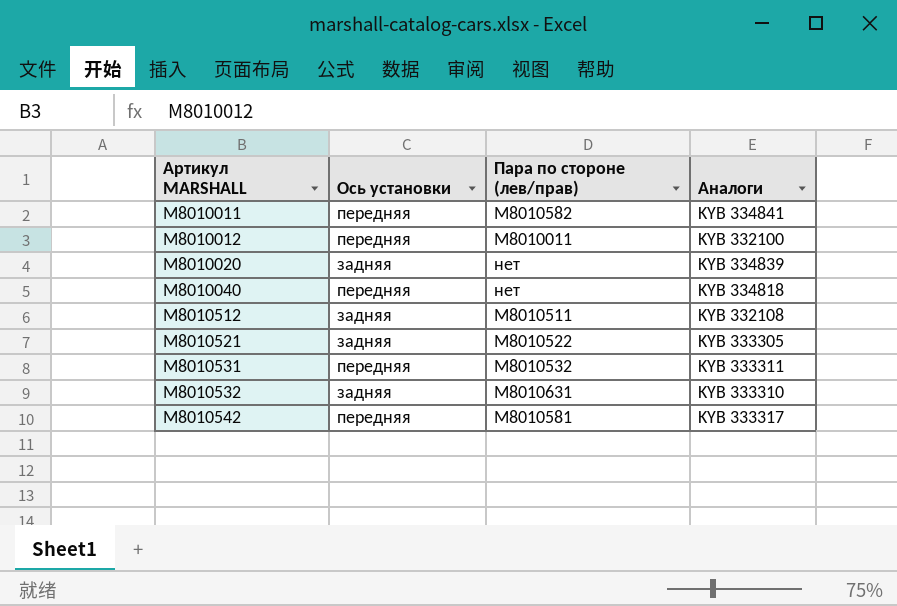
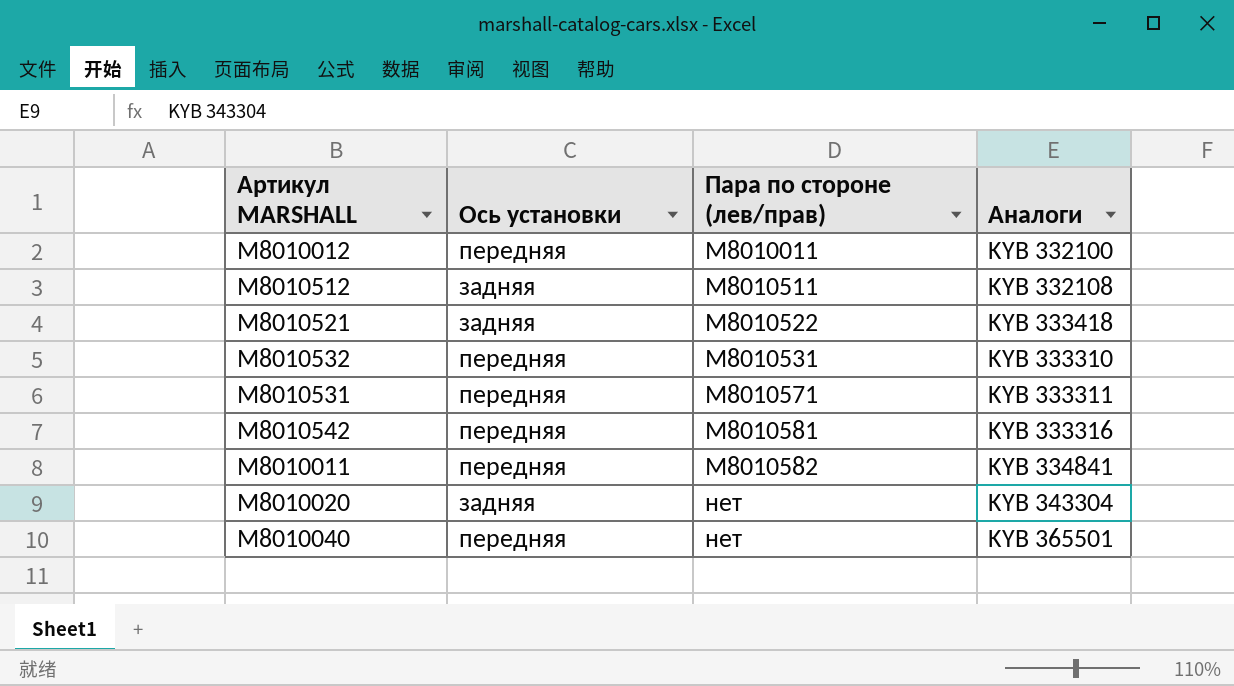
row order: Артикул MARSHALL ascending -> Пара по стороне (лев/прав) ascending
M8010521 | Аналоги: KYB 333305 -> KYB 333418
M8010532 | Ось установки: задняя -> передняя
M8010532 | Пара по стороне (лев/прав): M8010631 -> M8010531
M8010531 | Пара по стороне (лев/прав): M8010532 -> M8010571
M8010542 | Аналоги: KYB 333317 -> KYB 333316
M8010020 | Аналоги: KYB 334839 -> KYB 343304
M8010040 | Аналоги: KYB 334818 -> KYB 365501

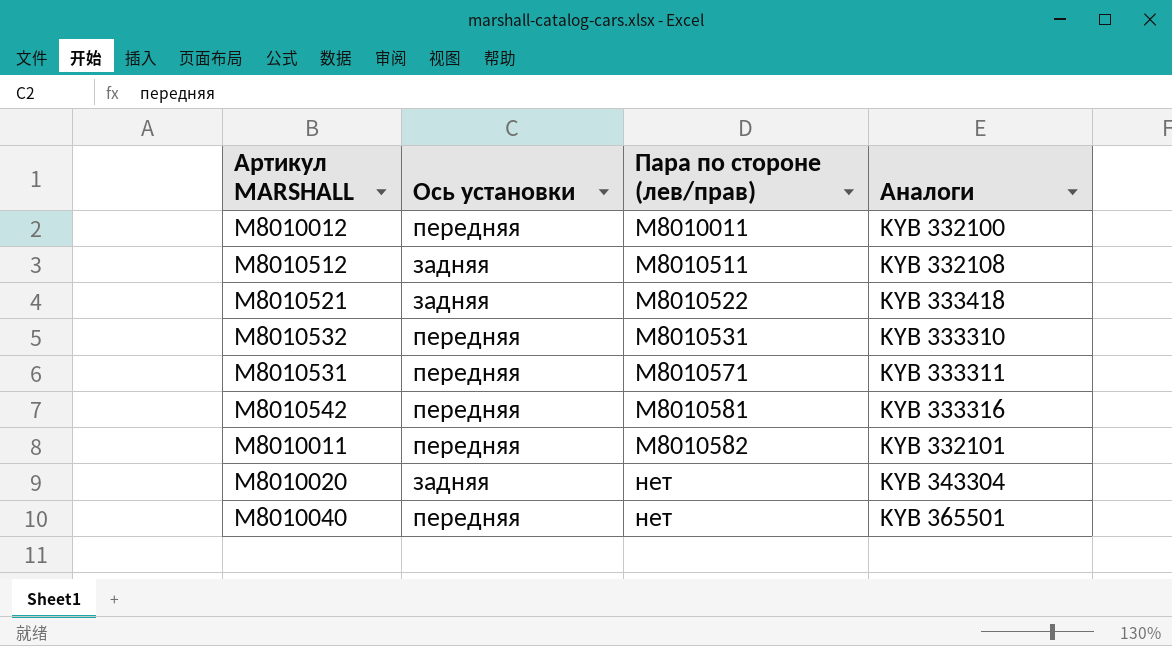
M8010011 | Аналоги: KYB 334841 -> KYB 332101

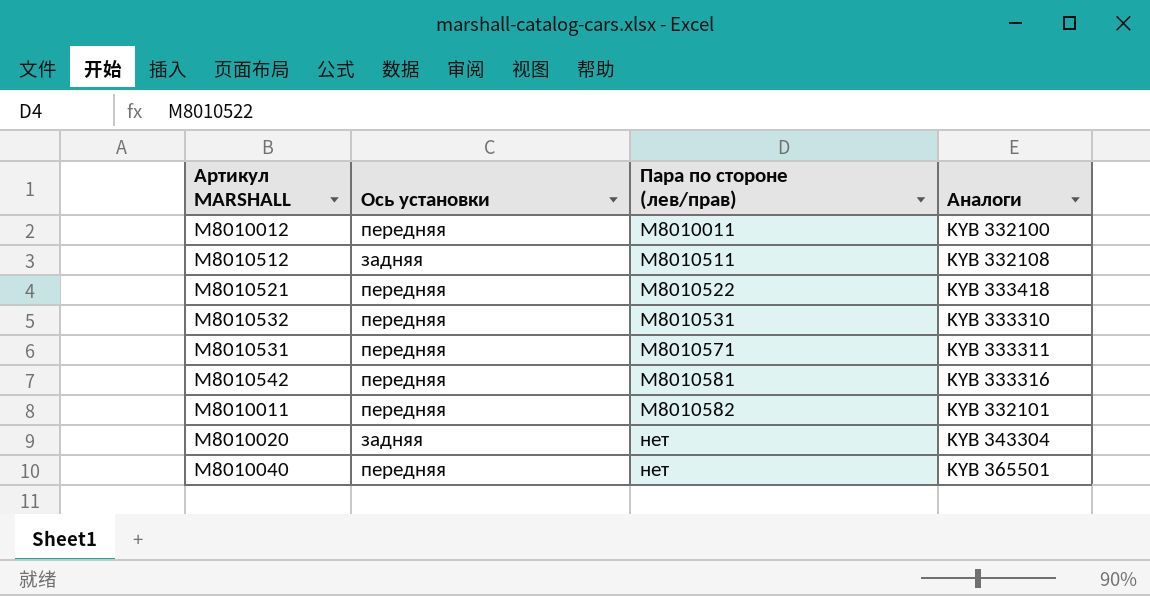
M8010521 | Ось установки: задняя -> передняя

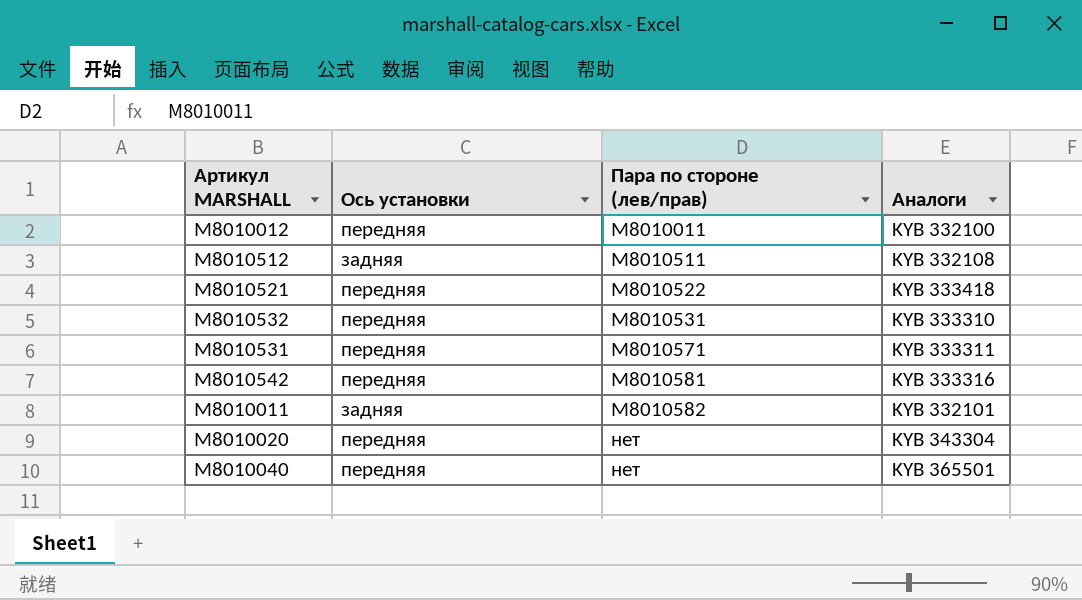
M8010011 | Ось установки: передняя -> задняя
M8010020 | Ось установки: задняя -> передняя

